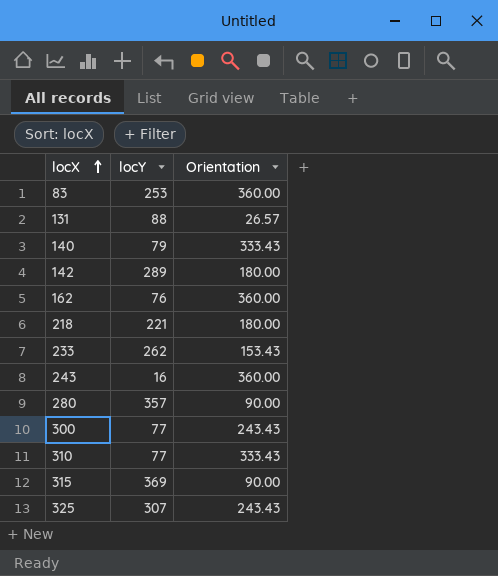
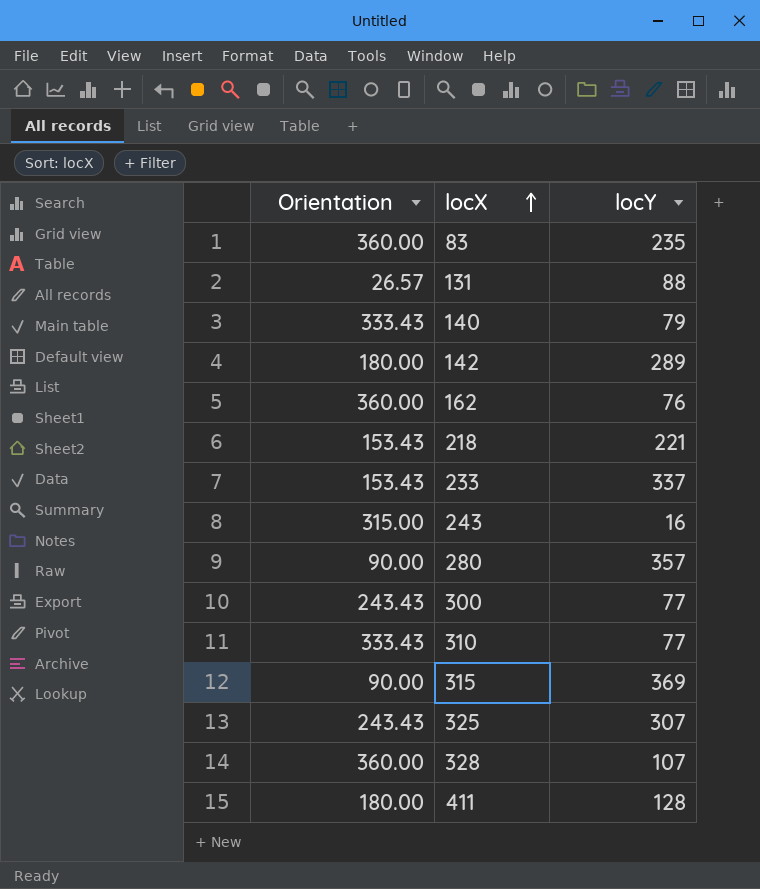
column Orientation | position: 3 -> 1
83 | locY: 253 -> 235
218 | Orientation: 180.00 -> 153.43
233 | locY: 262 -> 337
243 | Orientation: 360.00 -> 315.00
row 328: none -> 360.00 | 107
row 411: none -> 180.00 | 128

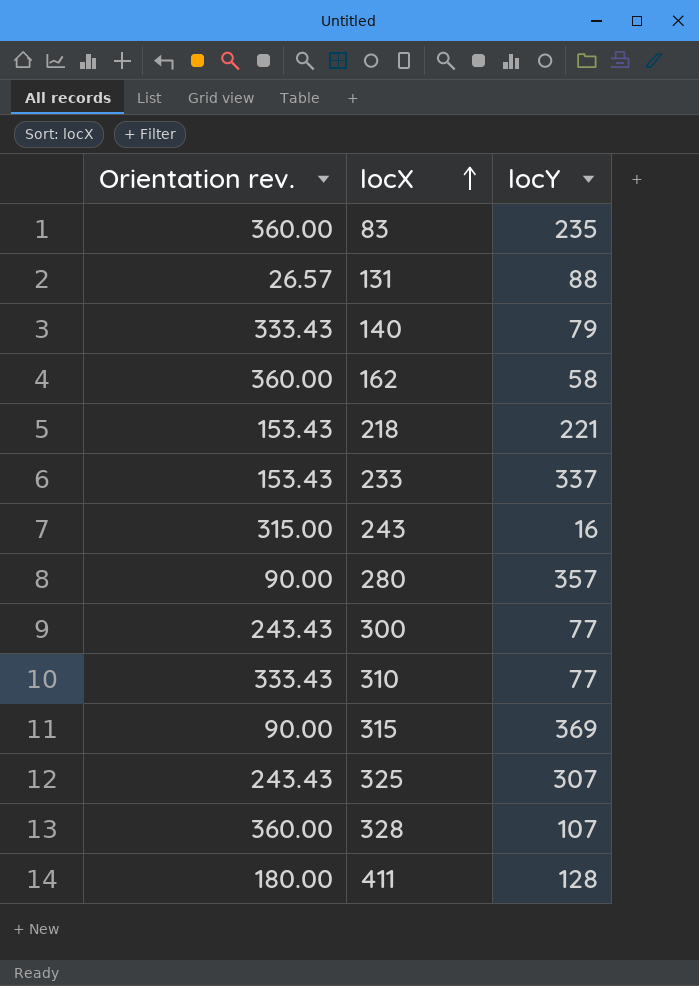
column name: Orientation -> Orientation rev.
row 142: 180.00 | 289 -> none
162 | locY: 76 -> 58

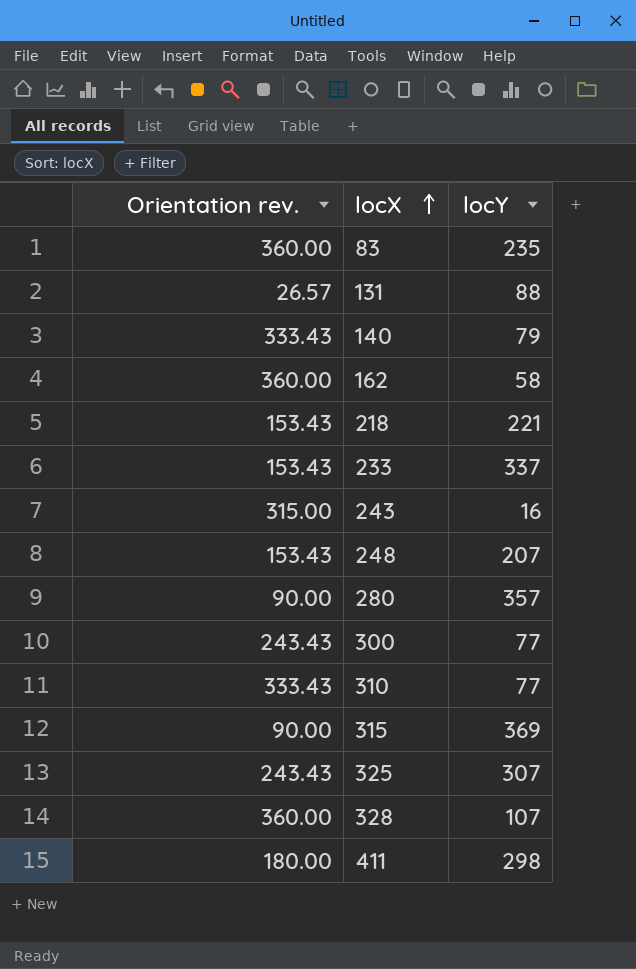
row 248: none -> 153.43 | 207
411 | locY: 128 -> 298

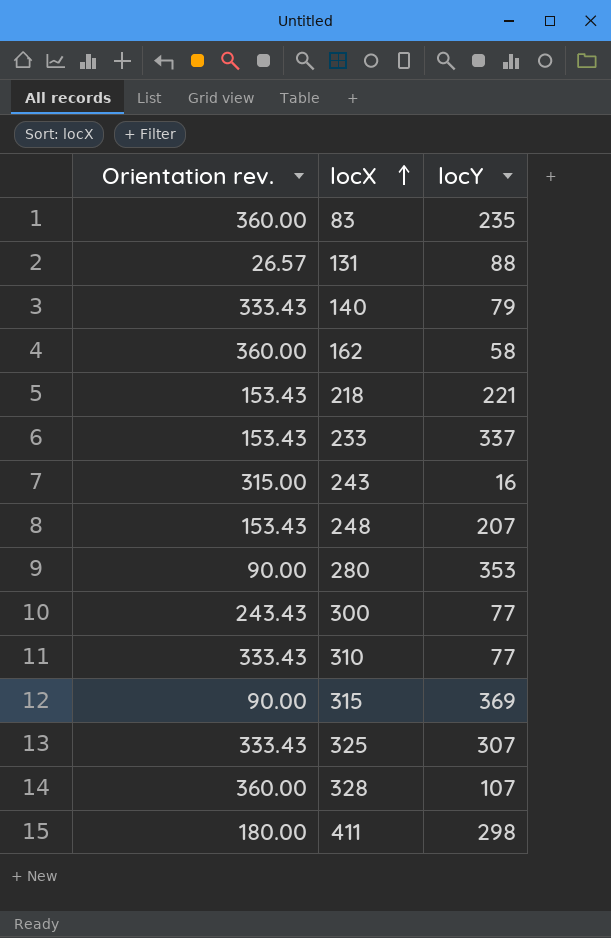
280 | locY: 357 -> 353
325 | Orientation rev.: 243.43 -> 333.43

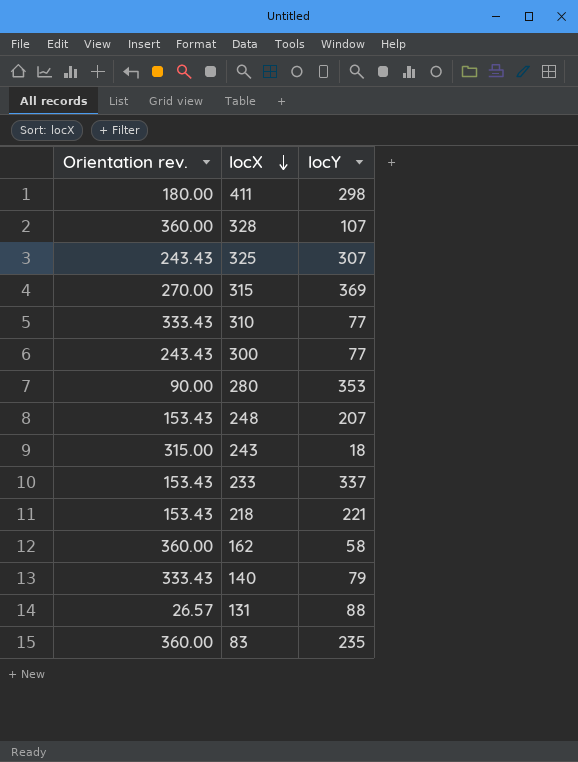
row order: locX ascending -> locX descending
325 | Orientation rev.: 333.43 -> 243.43
315 | Orientation rev.: 90.00 -> 270.00
243 | locY: 16 -> 18

